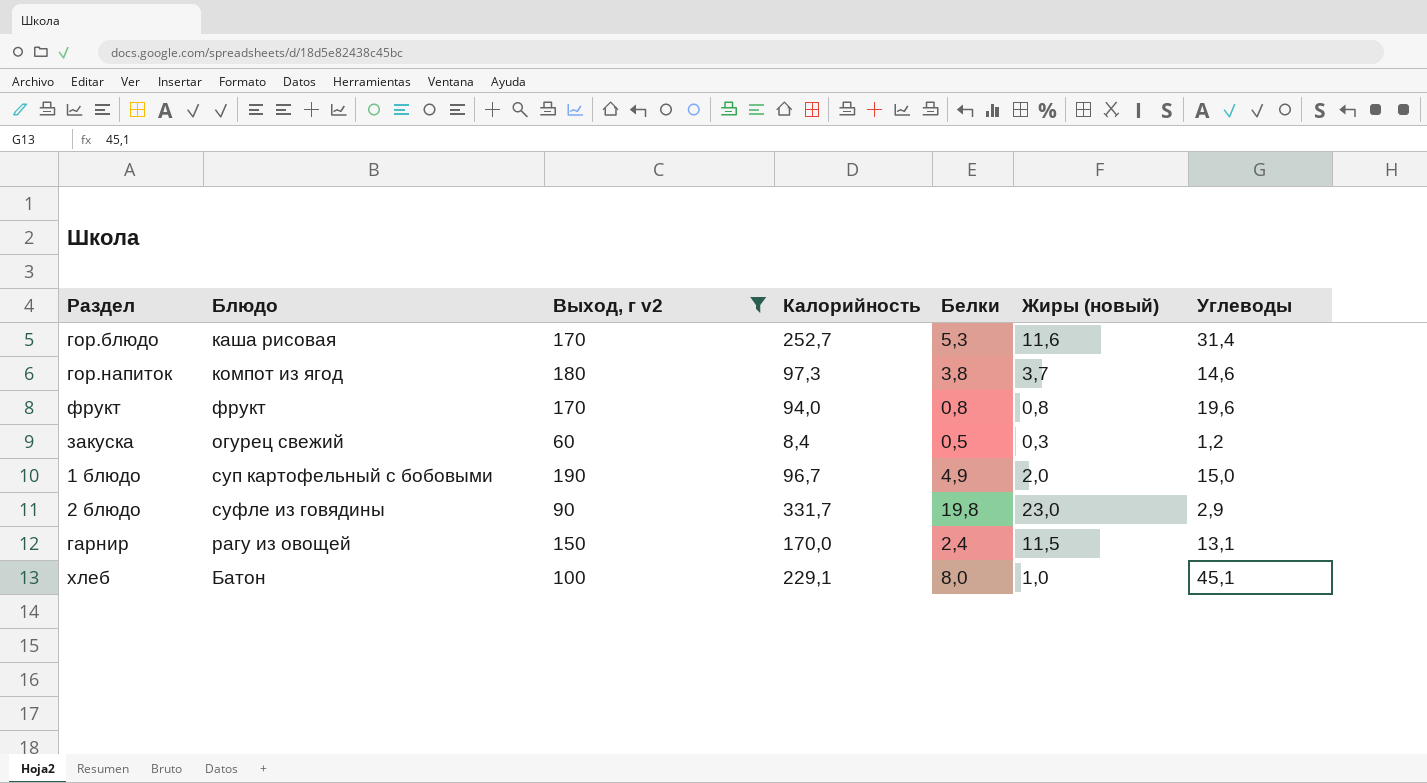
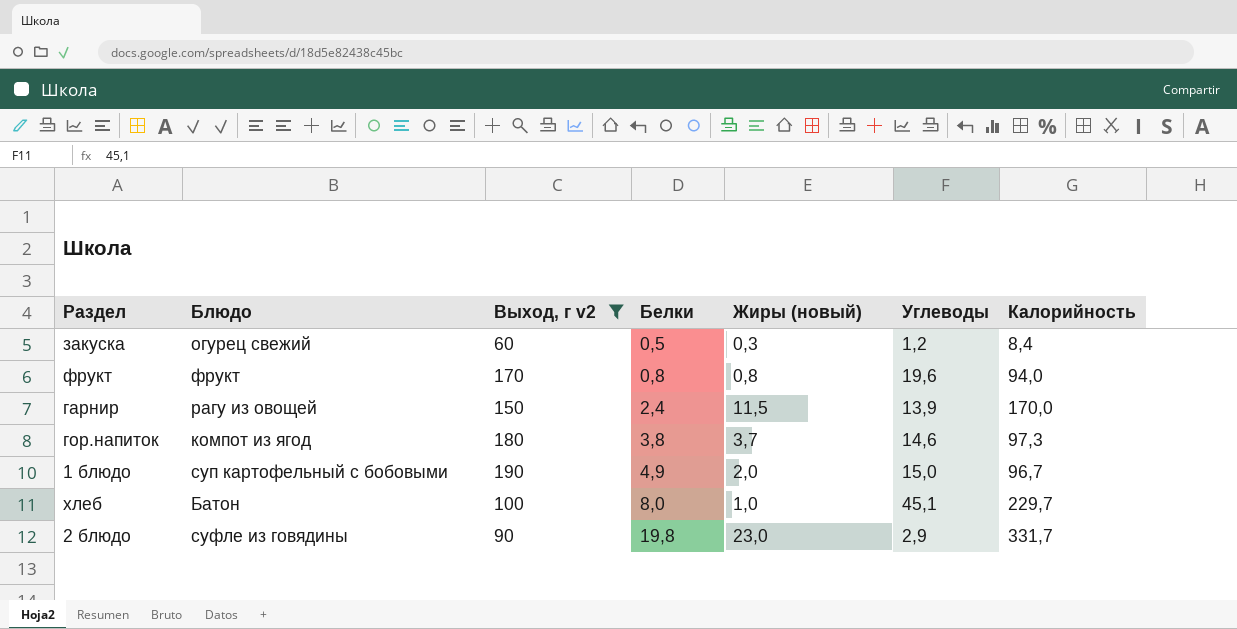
row order: none -> Белки ascending
column Калорийность | position: 4 -> 7
row гор.блюдо: каша рисовая | 170 | 252,7 | 5,3 | 11,6 | 31,4 -> none
гарнир | Углеводы: 13,1 -> 13,9
хлеб | Калорийность: 229,1 -> 229,7

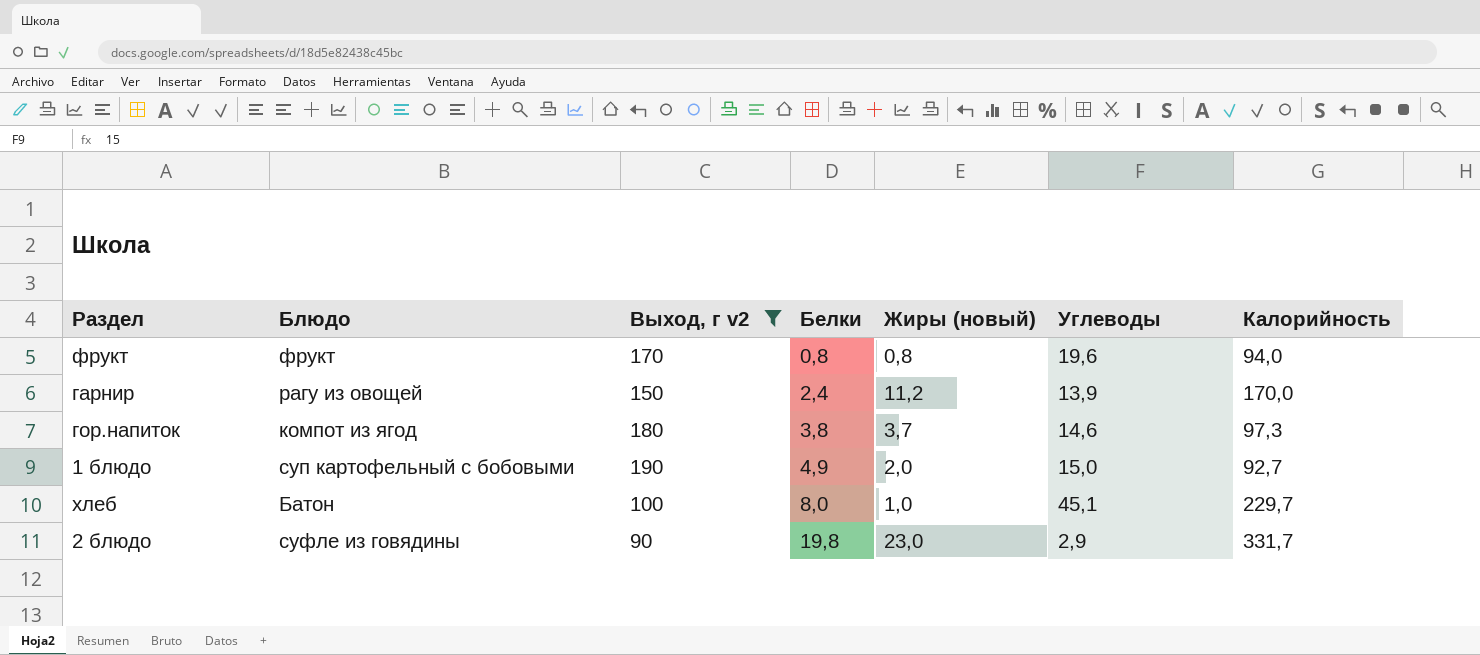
row закуска: огурец свежий | 60 | 0,5 | 0,3 | 1,2 | 8,4 -> none
гарнир | Жиры (новый): 11,5 -> 11,2
1 блюдо | Калорийность: 96,7 -> 92,7

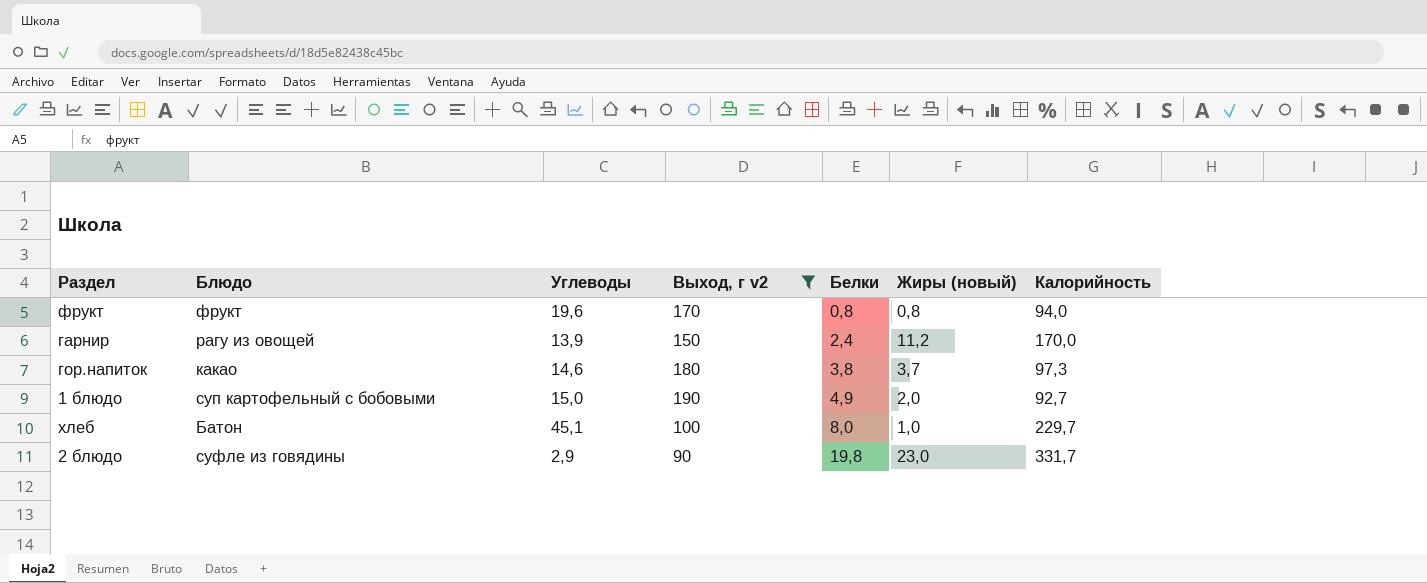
column Углеводы | position: 6 -> 3
гор.напиток | Блюдо: компот из ягод -> какао

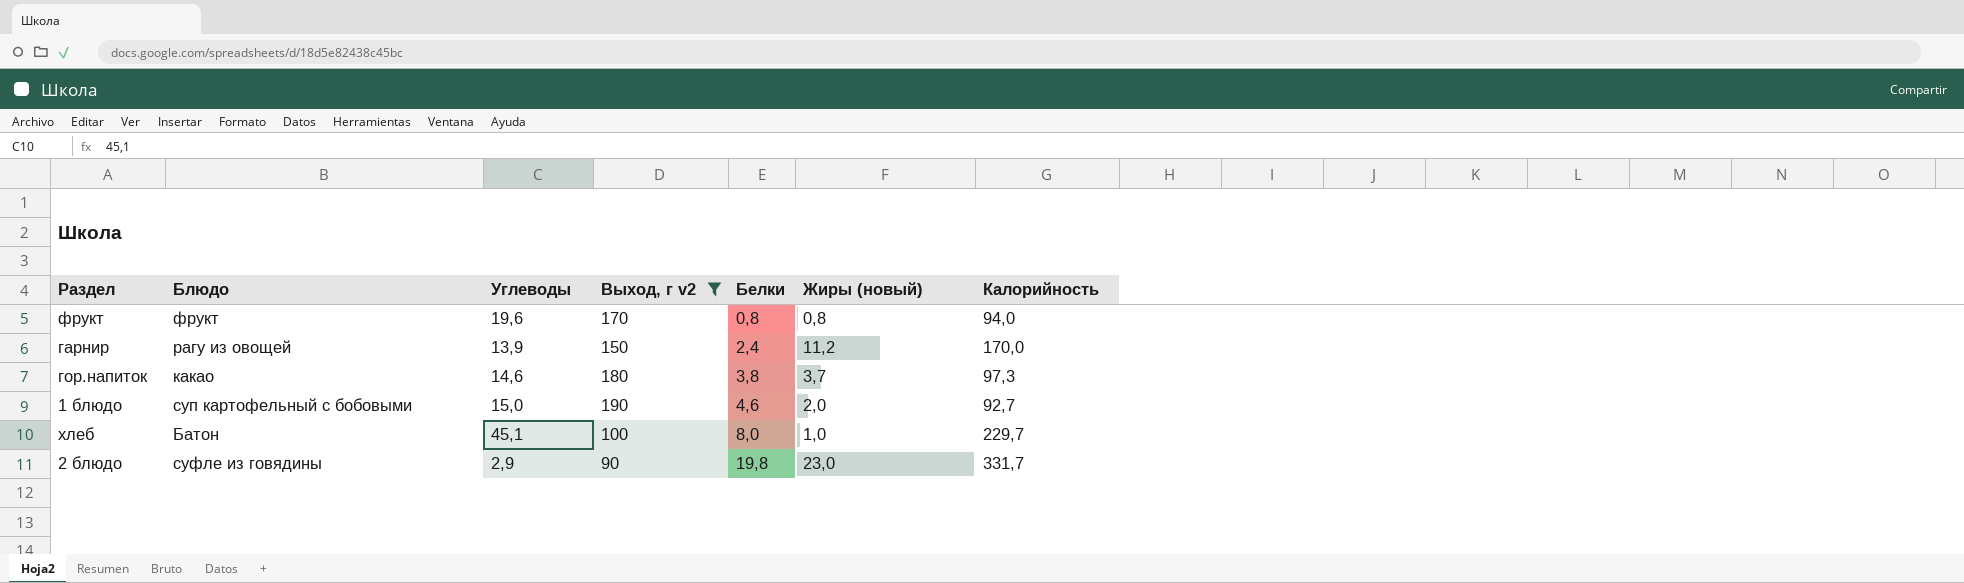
1 блюдо | Белки: 4,9 -> 4,6

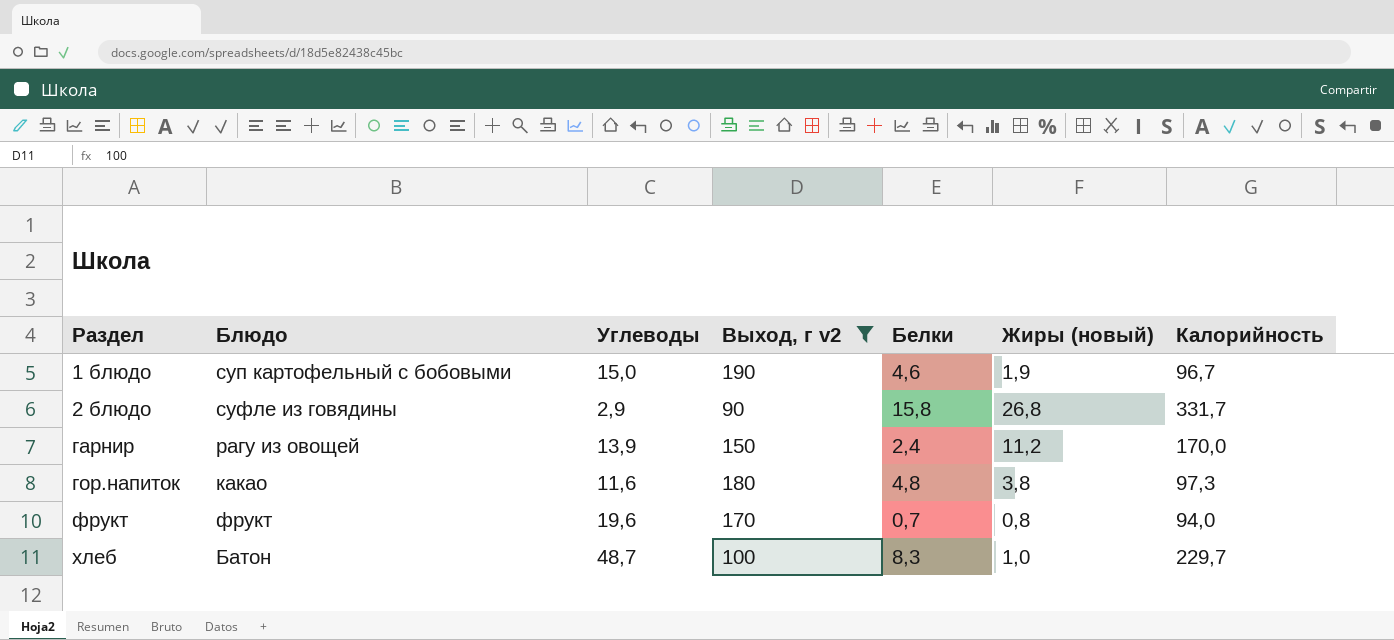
row order: Белки ascending -> Раздел ascending
1 блюдо | Жиры (новый): 2,0 -> 1,9
1 блюдо | Калорийность: 92,7 -> 96,7
2 блюдо | Белки: 19,8 -> 15,8
2 блюдо | Жиры (новый): 23,0 -> 26,8
гор.напиток | Углеводы: 14,6 -> 11,6
гор.напиток | Белки: 3,8 -> 4,8
гор.напиток | Жиры (новый): 3,7 -> 3,8
фрукт | Белки: 0,8 -> 0,7
хлеб | Углеводы: 45,1 -> 48,7
хлеб | Белки: 8,0 -> 8,3

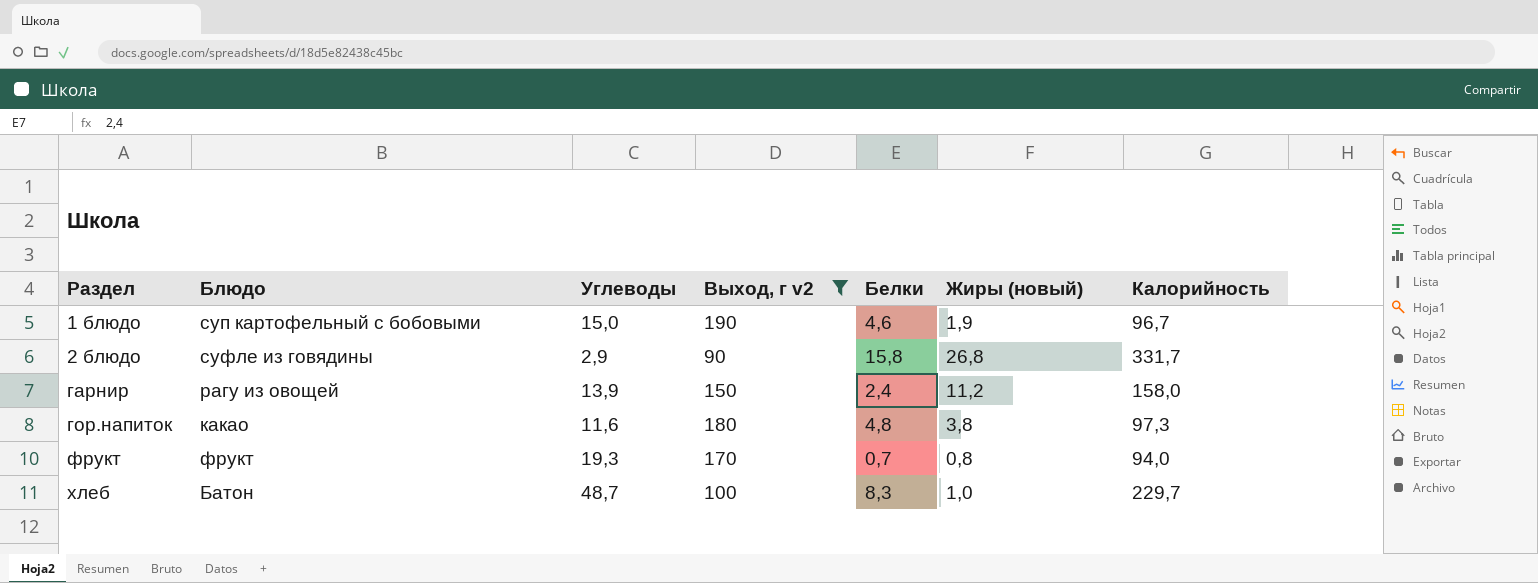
гарнир | Калорийность: 170,0 -> 158,0
фрукт | Углеводы: 19,6 -> 19,3

